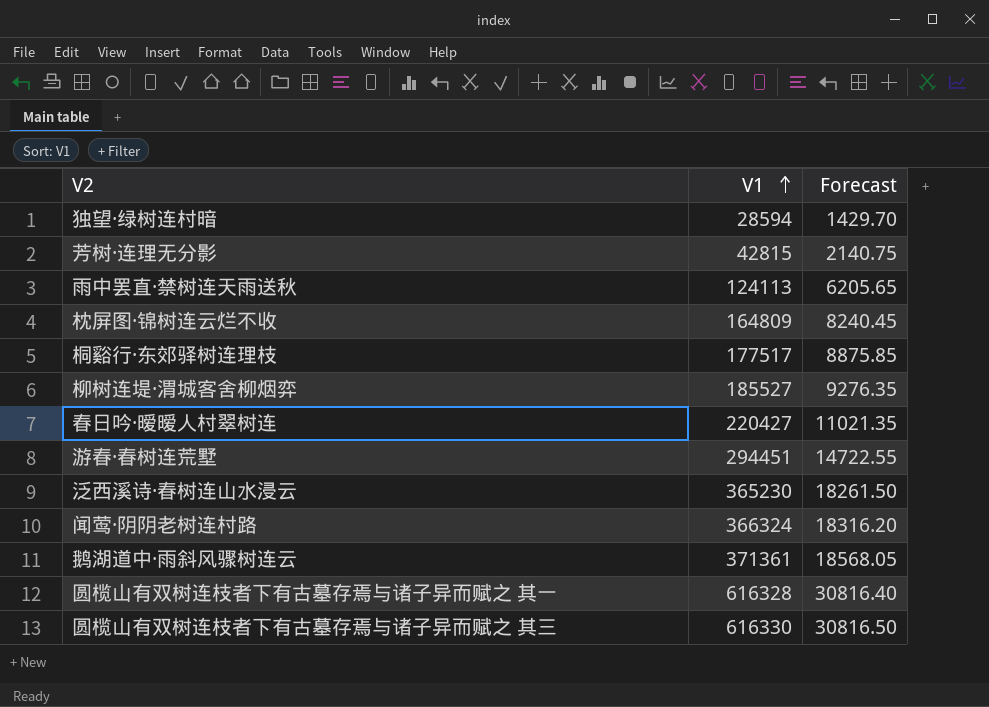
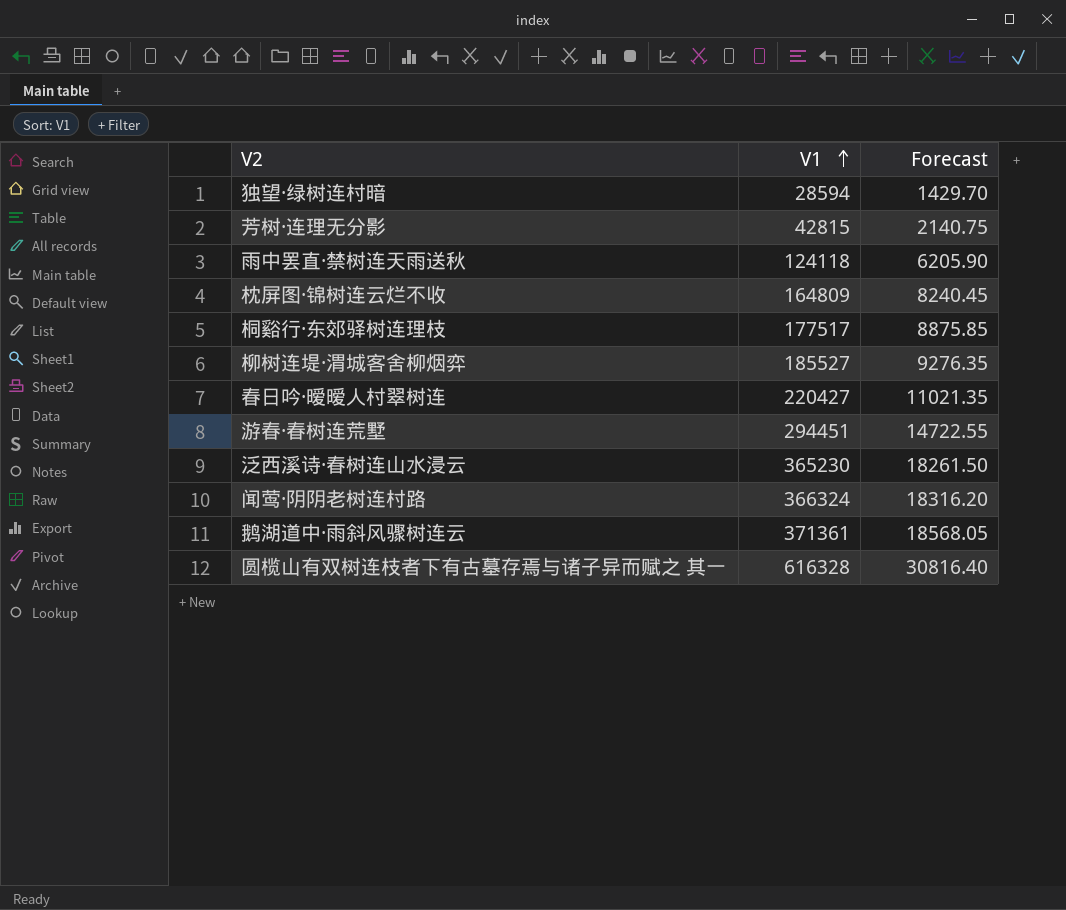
row 圆榄山有双树连枝者下有古墓存焉与诸子异而赋之 其三: 616330 | 30816.50 -> none
雨中罢直·禁树连天雨送秋 | V1: 124113 -> 124118
雨中罢直·禁树连天雨送秋 | Forecast: 6205.65 -> 6205.90

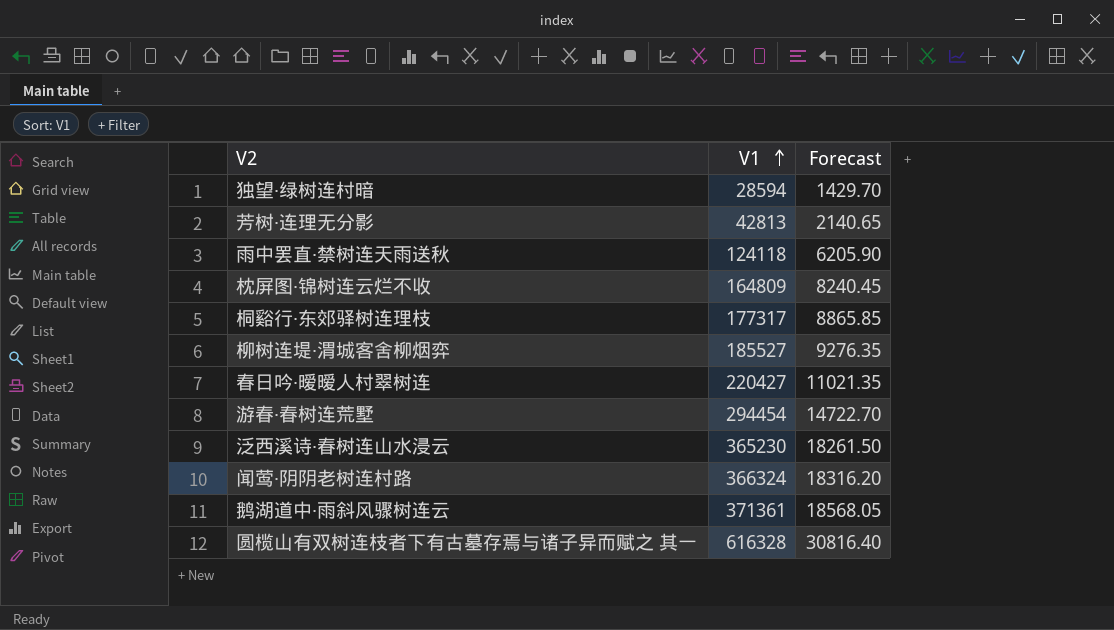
芳树·连理无分影 | V1: 42815 -> 42813
芳树·连理无分影 | Forecast: 2140.75 -> 2140.65
桐谿行·东郊驿树连理枝 | V1: 177517 -> 177317
桐谿行·东郊驿树连理枝 | Forecast: 8875.85 -> 8865.85
游春·春树连荒墅 | V1: 294451 -> 294454
游春·春树连荒墅 | Forecast: 14722.55 -> 14722.70

